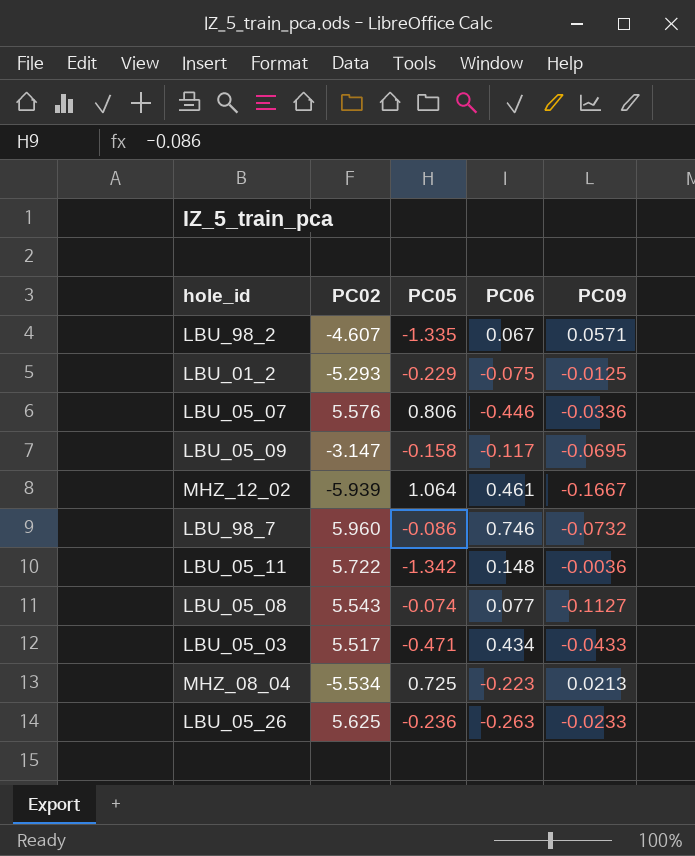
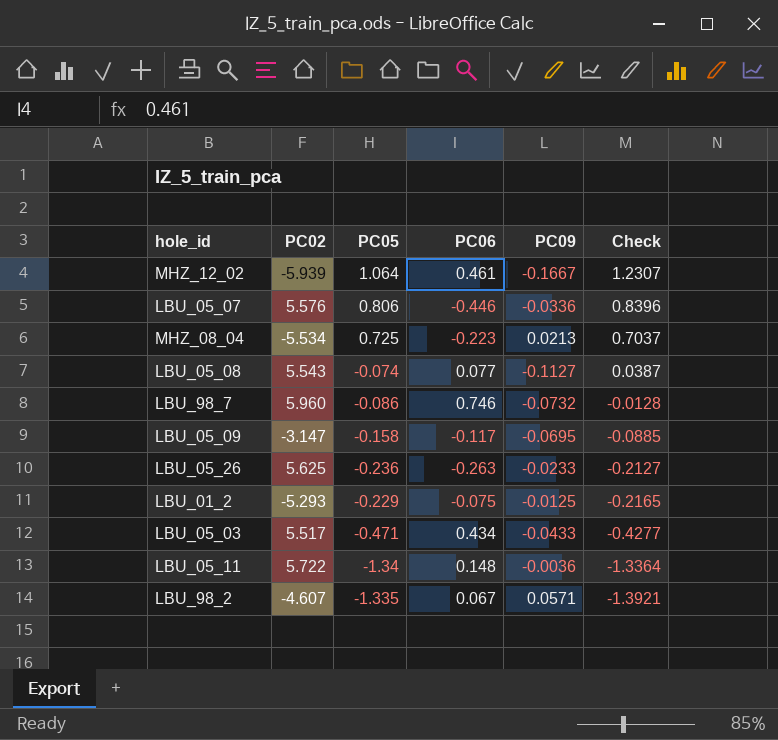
row order: none -> Check descending
column Check | formula: none -> [PC05] - [PC09]
LBU_05_11 | PC05: -1.342 -> -1.34

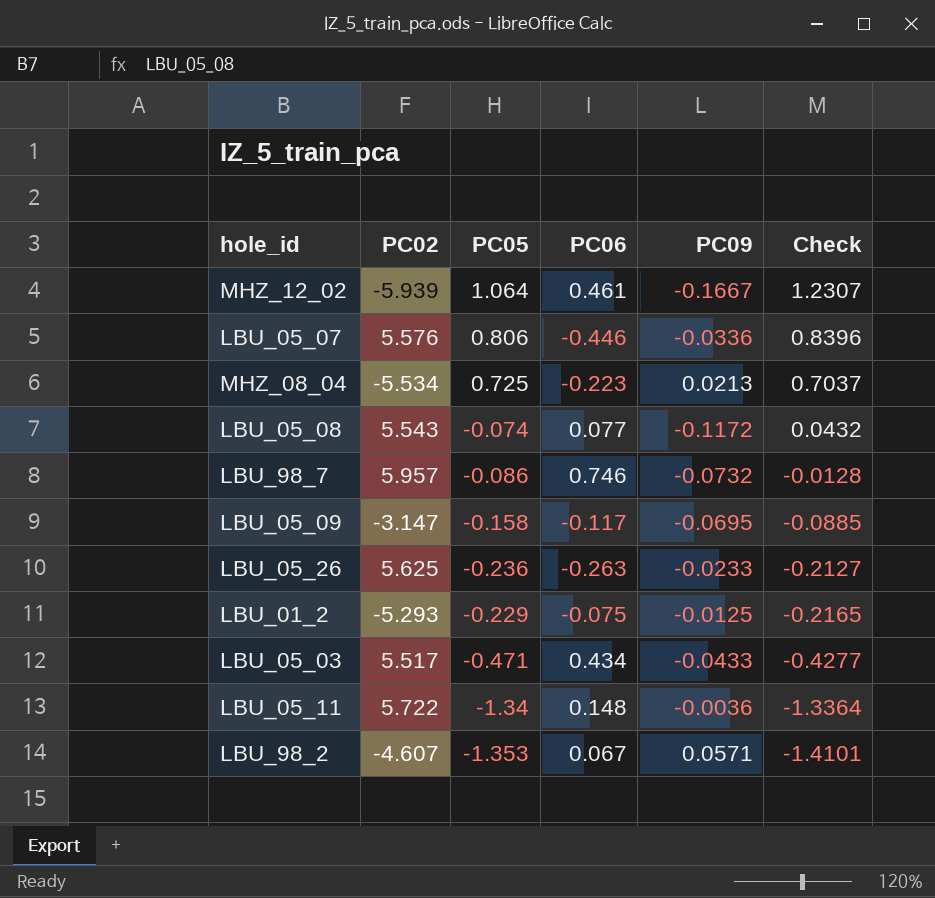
LBU_05_08 | PC09: -0.1127 -> -0.1172
LBU_05_08 | Check: 0.0387 -> 0.0432
LBU_98_7 | PC02: 5.960 -> 5.957
LBU_98_2 | PC05: -1.335 -> -1.353
LBU_98_2 | Check: -1.3921 -> -1.4101

